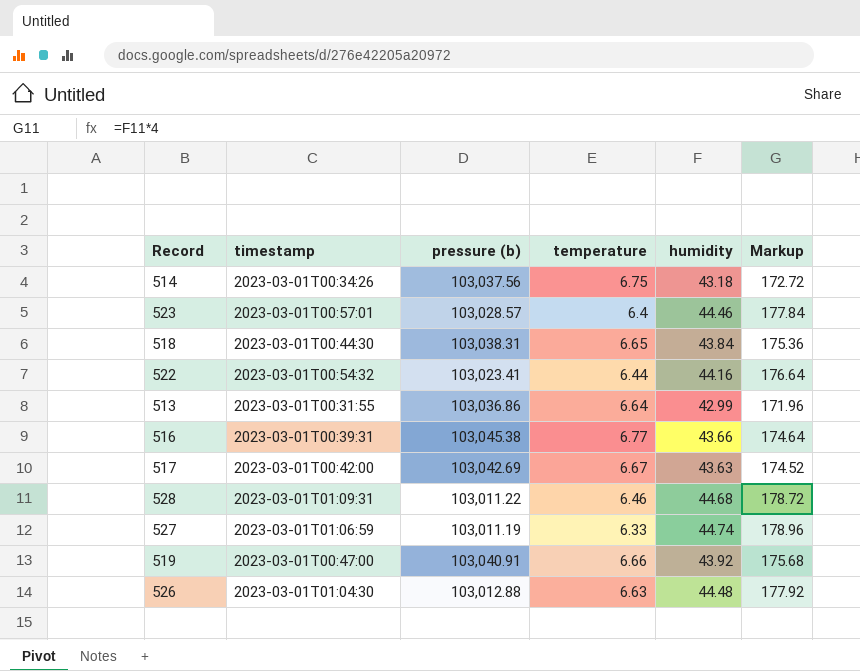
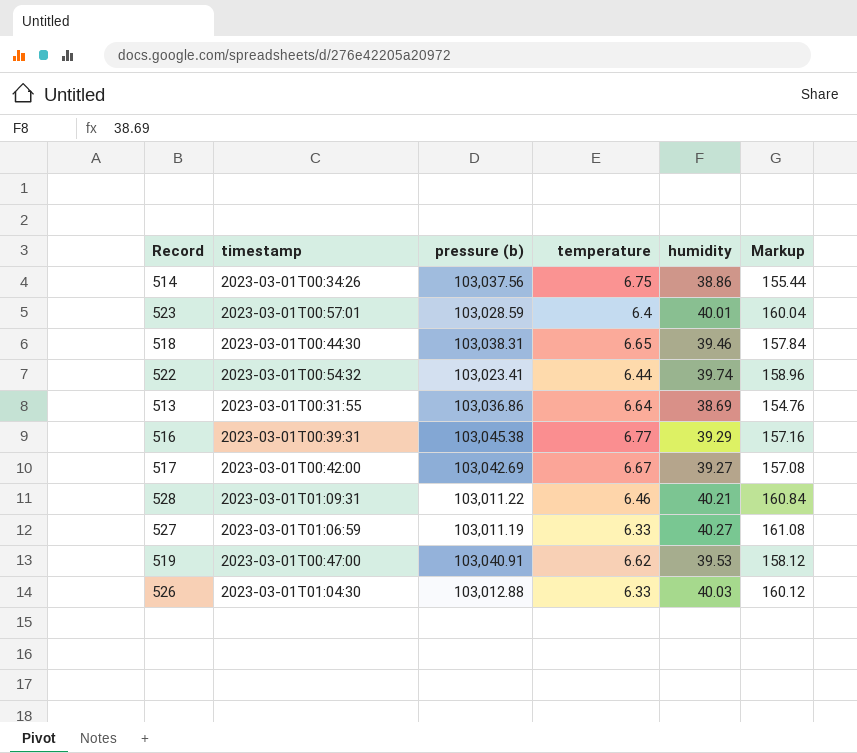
514 | humidity: 43.18 -> 38.86
514 | Markup: 172.72 -> 155.44
523 | pressure (b): 103,028.57 -> 103,028.59
523 | humidity: 44.46 -> 40.01
523 | Markup: 177.84 -> 160.04
518 | humidity: 43.84 -> 39.46
518 | Markup: 175.36 -> 157.84
522 | humidity: 44.16 -> 39.74
522 | Markup: 176.64 -> 158.96
513 | humidity: 42.99 -> 38.69
513 | Markup: 171.96 -> 154.76
516 | humidity: 43.66 -> 39.29
516 | Markup: 174.64 -> 157.16
517 | humidity: 43.63 -> 39.27
517 | Markup: 174.52 -> 157.08
528 | humidity: 44.68 -> 40.21
528 | Markup: 178.72 -> 160.84
527 | humidity: 44.74 -> 40.27
527 | Markup: 178.96 -> 161.08
519 | temperature: 6.66 -> 6.62
519 | humidity: 43.92 -> 39.53
519 | Markup: 175.68 -> 158.12
526 | temperature: 6.63 -> 6.33
526 | humidity: 44.48 -> 40.03
526 | Markup: 177.92 -> 160.12

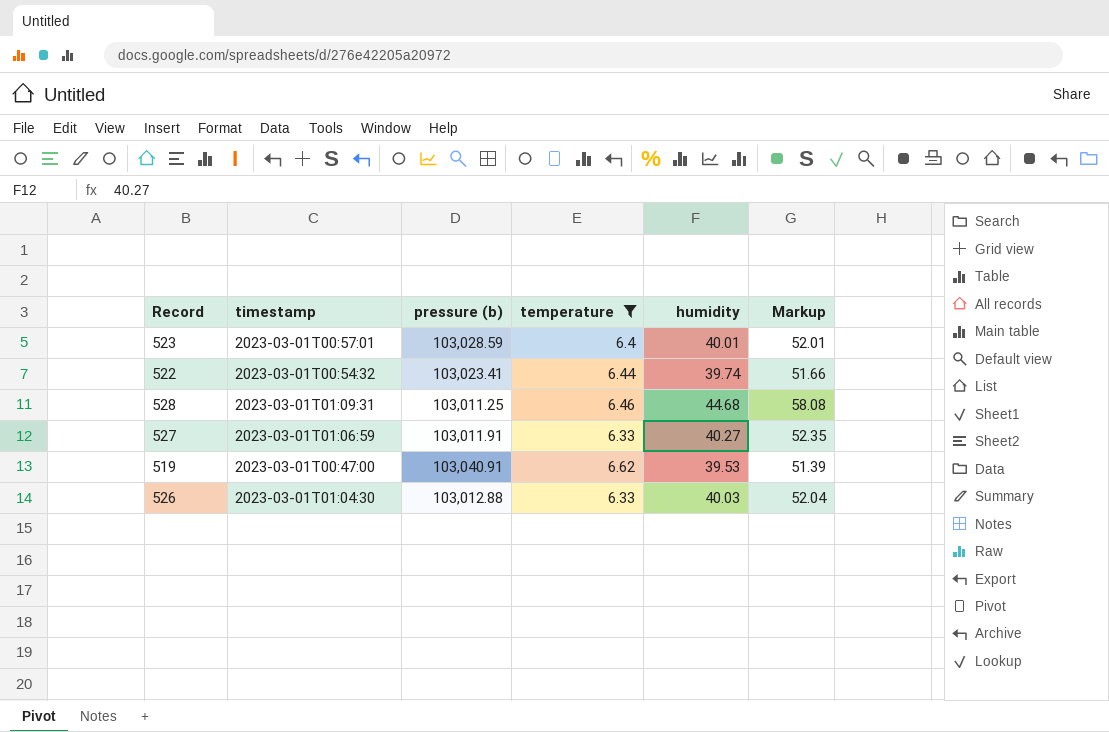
filter: none -> temperature <= 6.62
column Markup | formula: [humidity] * 4 -> [humidity] * 1.3
528 | pressure (b): 103,011.22 -> 103,011.25
528 | humidity: 40.21 -> 44.68
527 | pressure (b): 103,011.19 -> 103,011.91

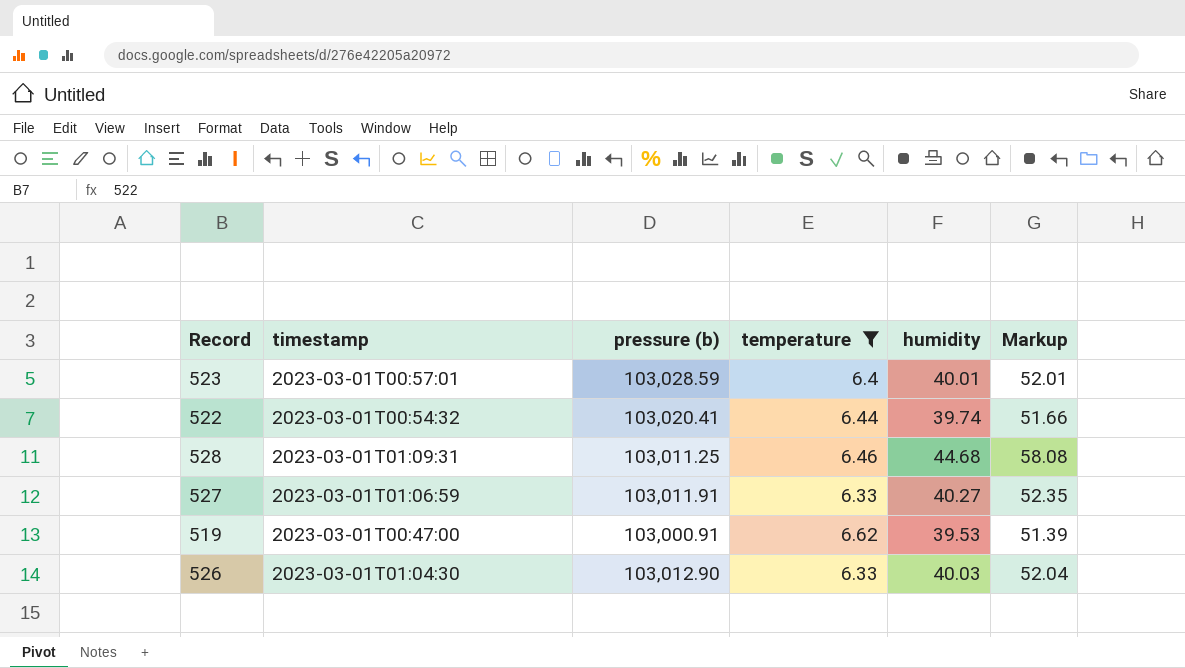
522 | pressure (b): 103,023.41 -> 103,020.41
519 | pressure (b): 103,040.91 -> 103,000.91
526 | pressure (b): 103,012.88 -> 103,012.90

